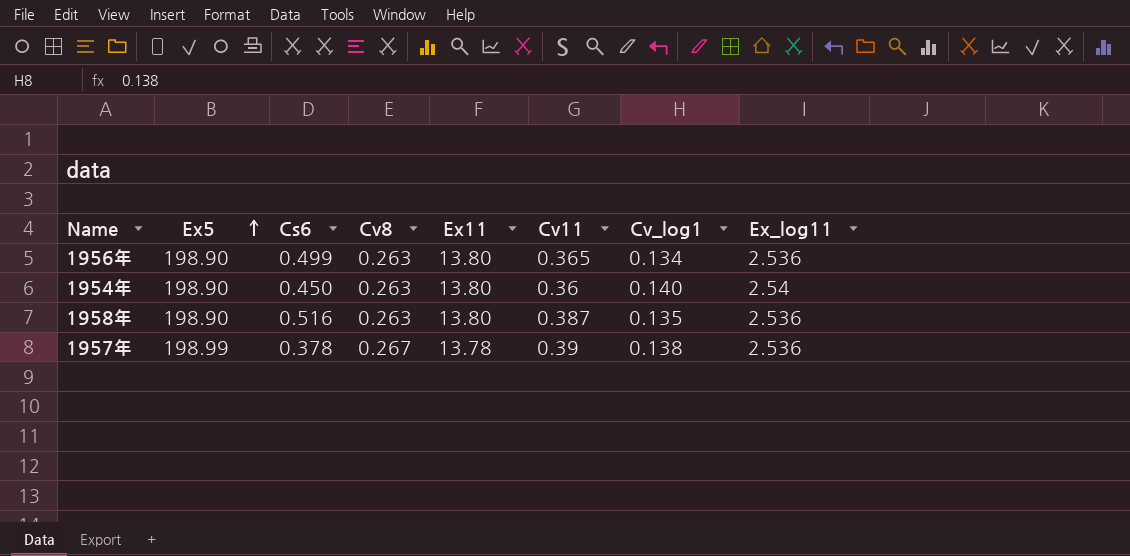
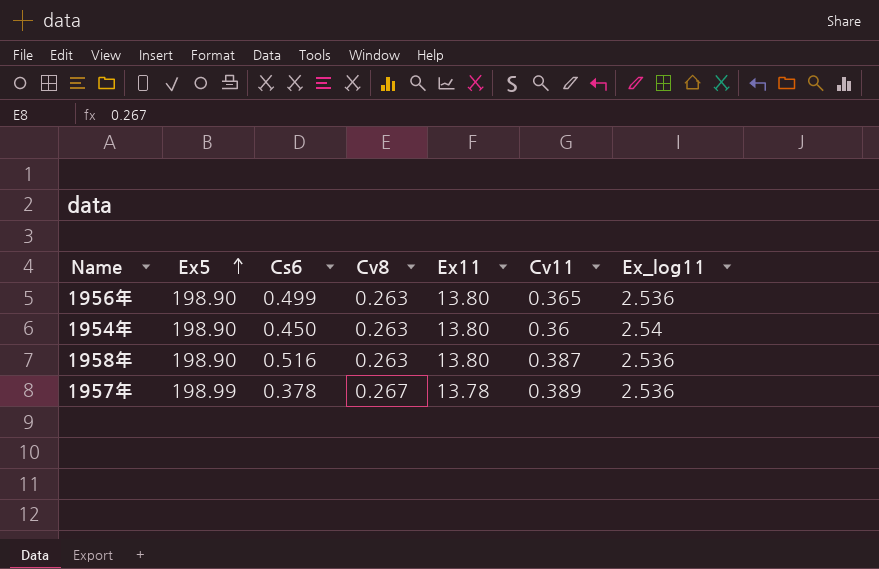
column Cv_log1 | position: 7 -> none
1957年 | Cv11: 0.39 -> 0.389

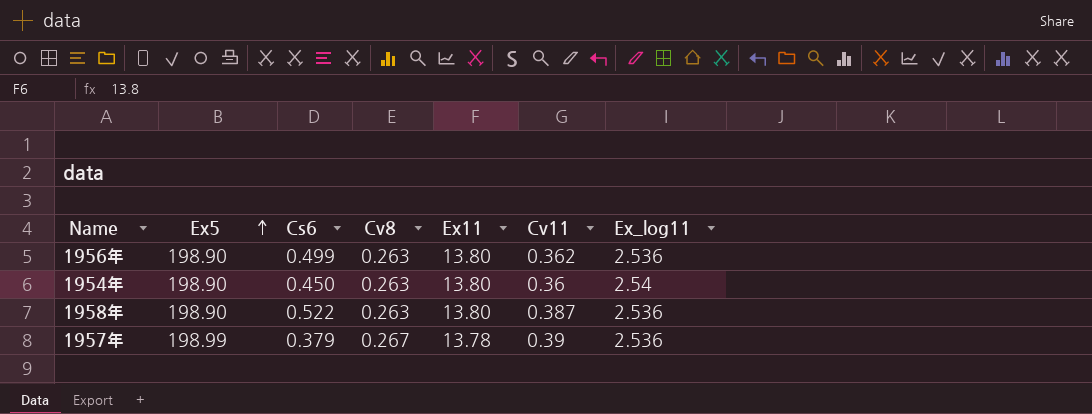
1956年 | Cv11: 0.365 -> 0.362
1958年 | Cs6: 0.516 -> 0.522
1957年 | Cs6: 0.378 -> 0.379
1957年 | Cv11: 0.389 -> 0.39

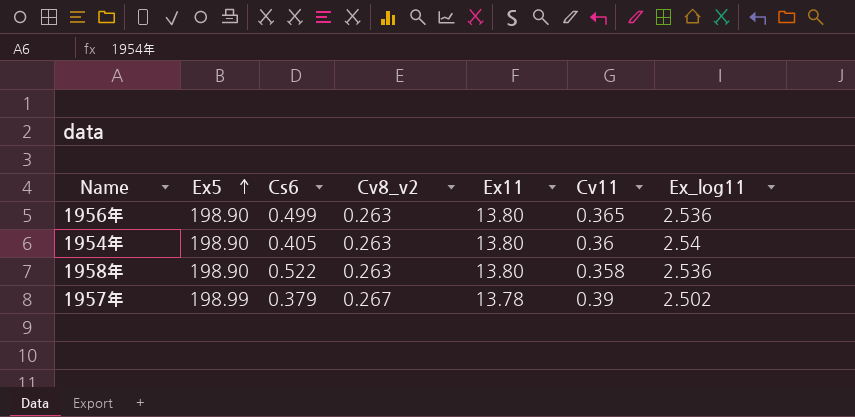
column name: Cv8 -> Cv8_v2
1956年 | Cv11: 0.362 -> 0.365
1954年 | Cs6: 0.450 -> 0.405
1958年 | Cv11: 0.387 -> 0.358
1957年 | Ex_log11: 2.536 -> 2.502

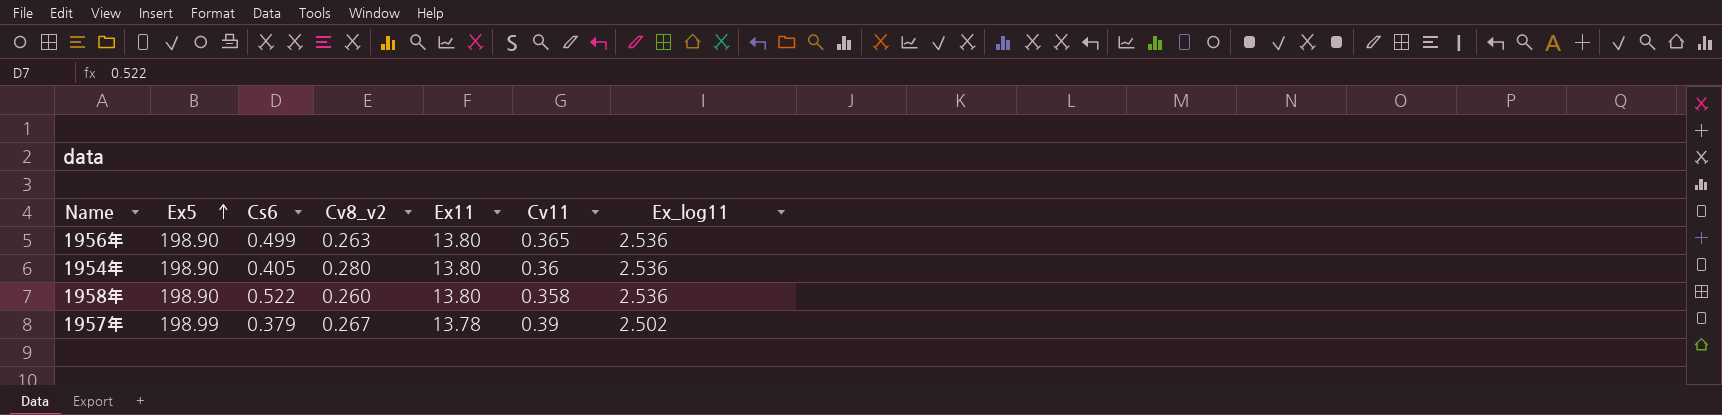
1954年 | Cv8_v2: 0.263 -> 0.280
1954年 | Ex_log11: 2.54 -> 2.536
1958年 | Cv8_v2: 0.263 -> 0.260

